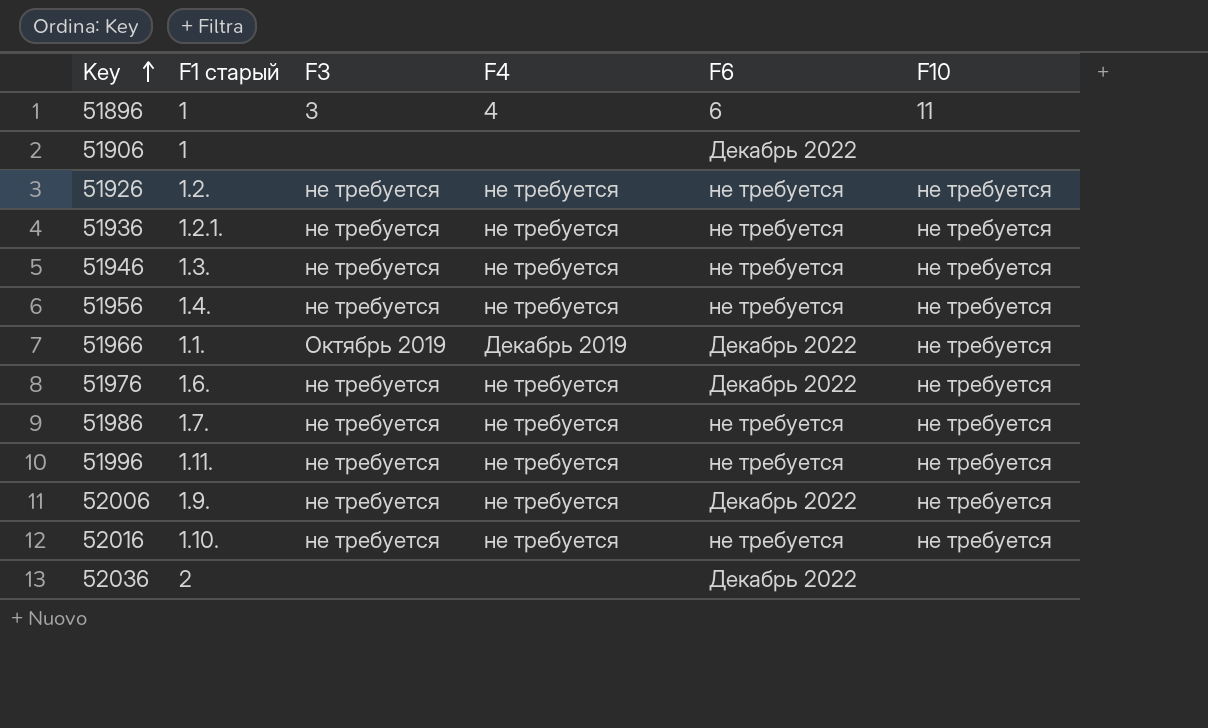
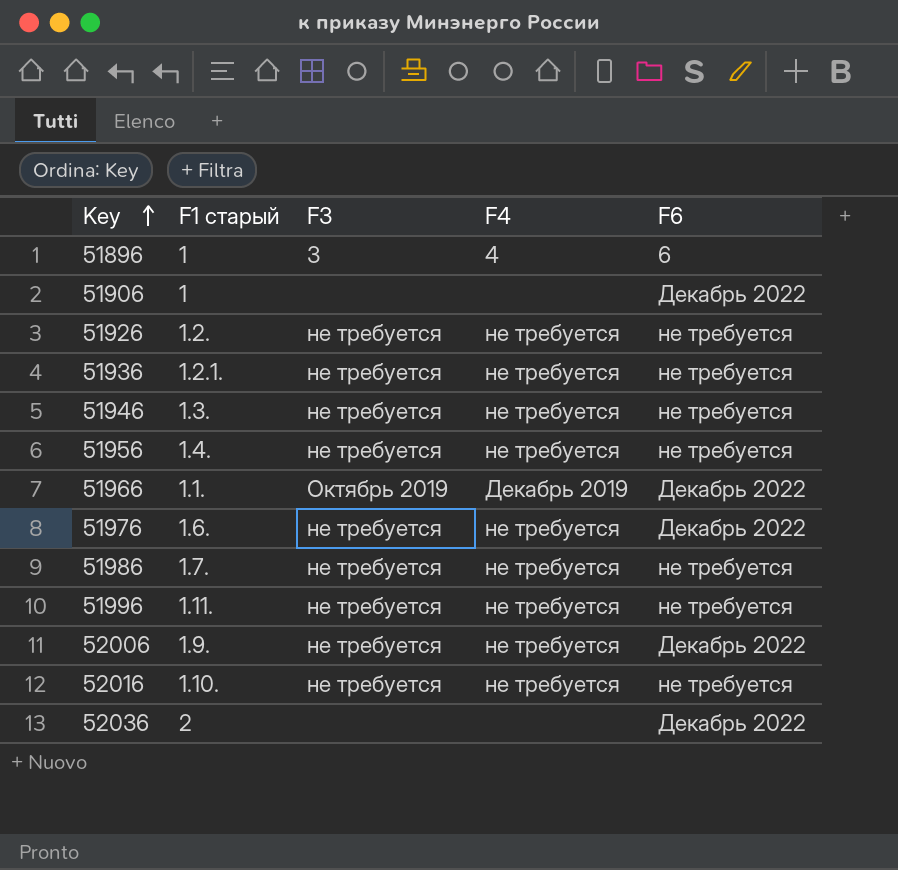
column F10 | position: 6 -> none

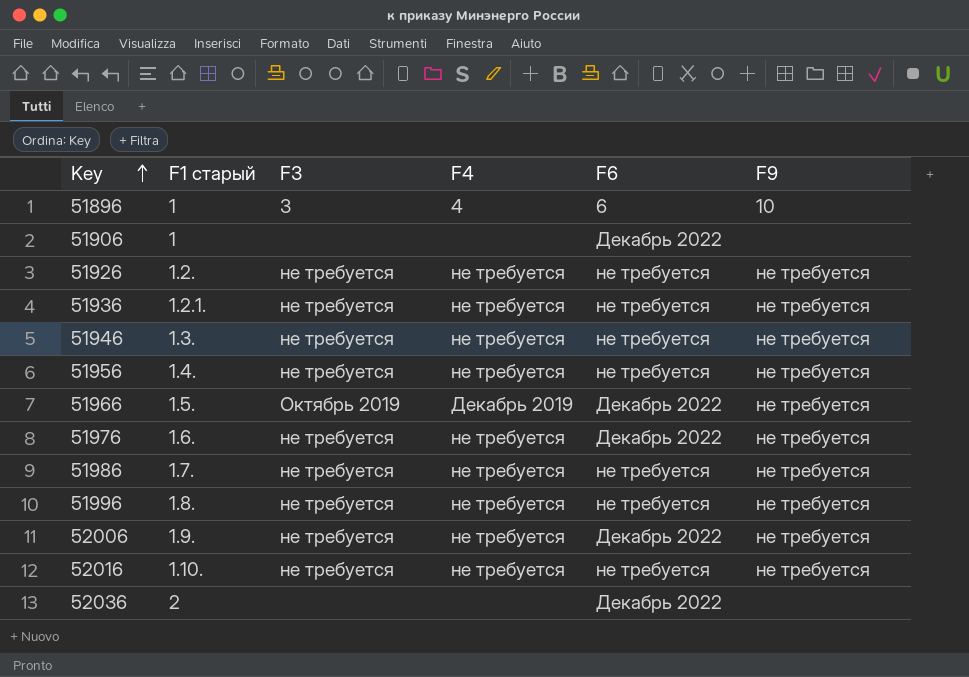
column F9 | position: none -> 6
51966 | F1 старый: 1.1. -> 1.5.
51996 | F1 старый: 1.11. -> 1.8.

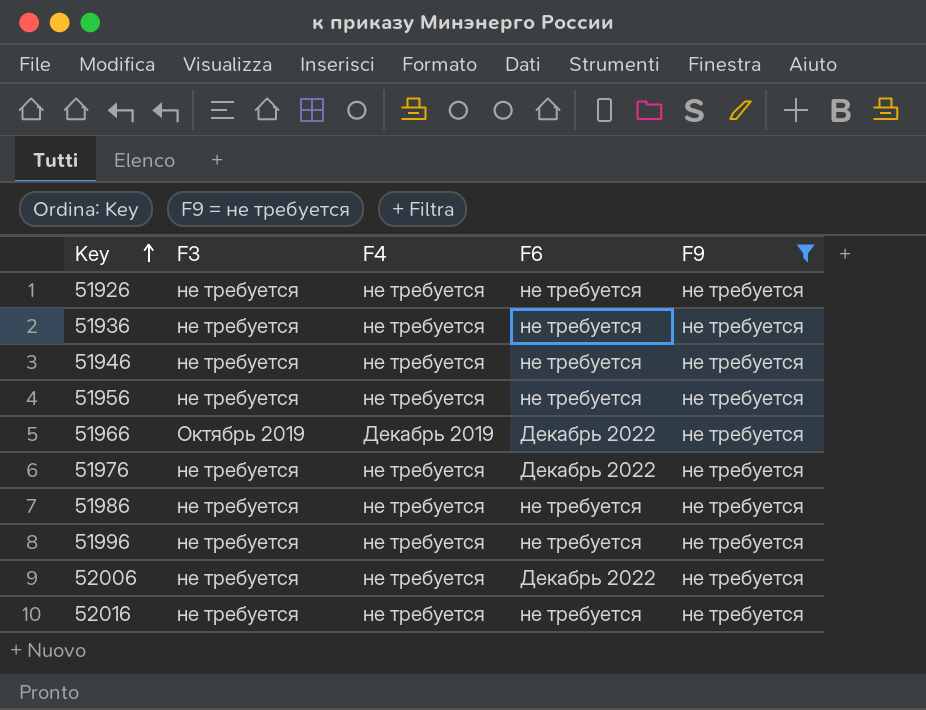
filter: none -> F9 = не требуется
column F1 старый | position: 2 -> none

